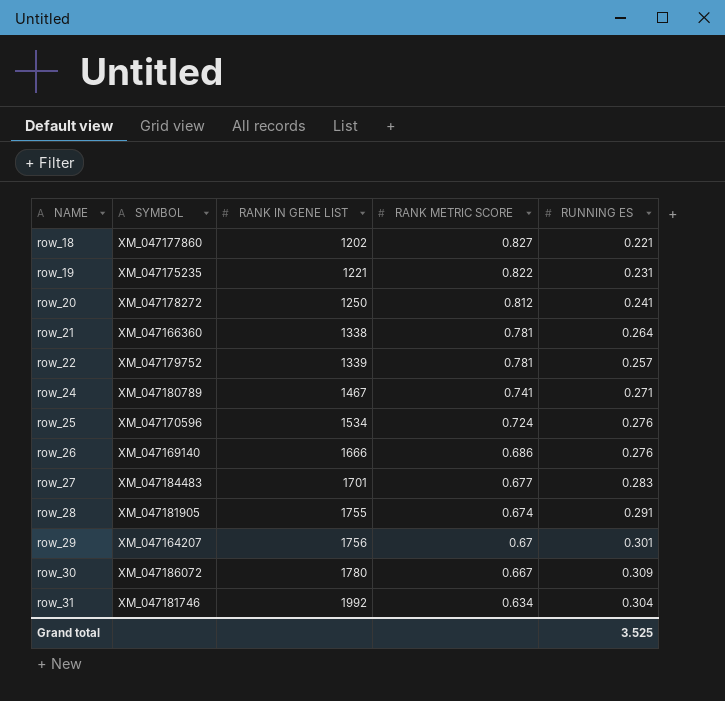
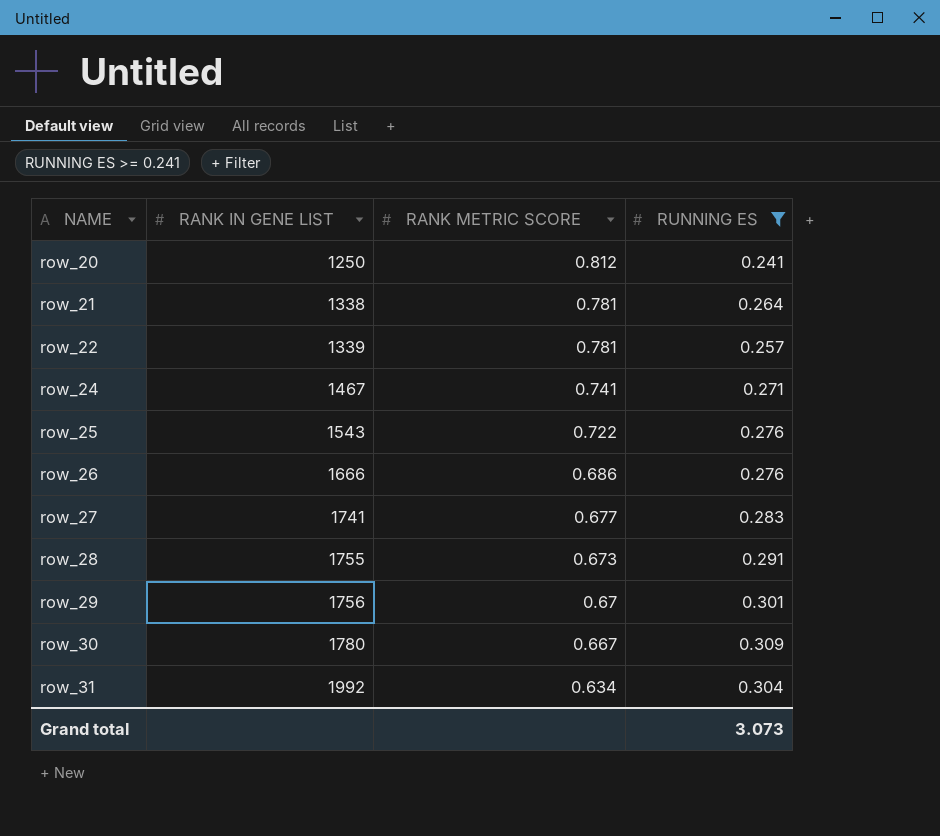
filter: none -> RUNNING ES >= 0.241
column SYMBOL | position: 2 -> none
row_25 | RANK IN GENE LIST: 1534 -> 1543
row_25 | RANK METRIC SCORE: 0.724 -> 0.722
row_27 | RANK IN GENE LIST: 1701 -> 1741
row_28 | RANK METRIC SCORE: 0.674 -> 0.673
Grand total | RUNNING ES: 3.525 -> 3.073

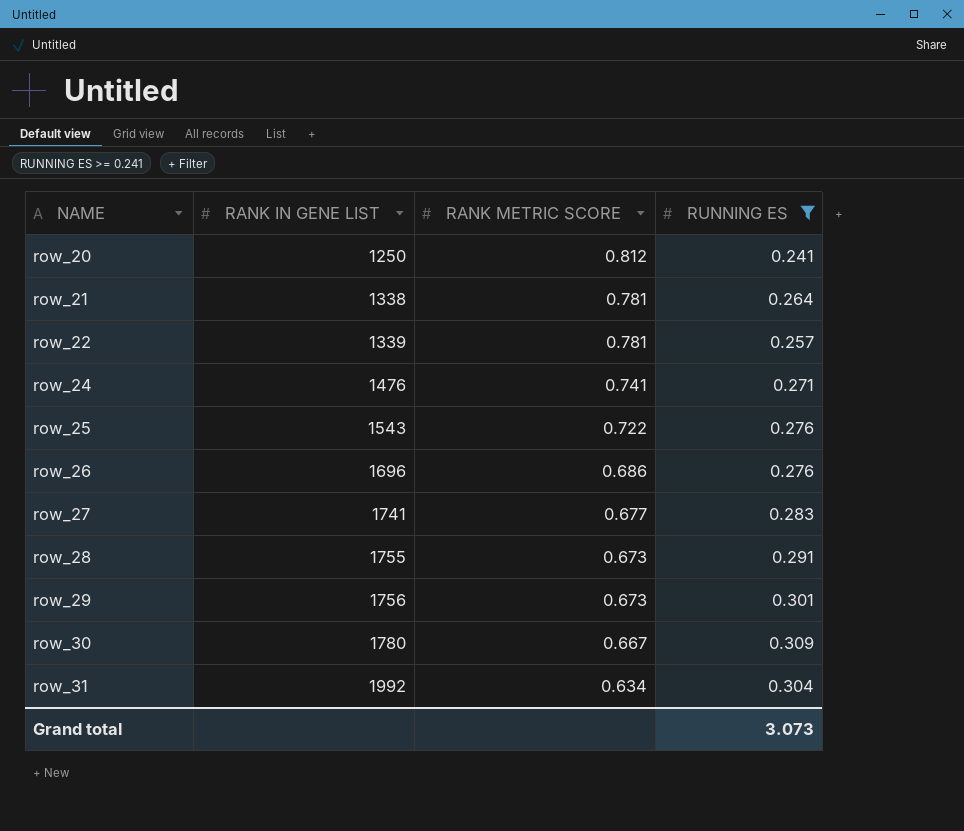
row_24 | RANK IN GENE LIST: 1467 -> 1476
row_26 | RANK IN GENE LIST: 1666 -> 1696
row_29 | RANK METRIC SCORE: 0.67 -> 0.673

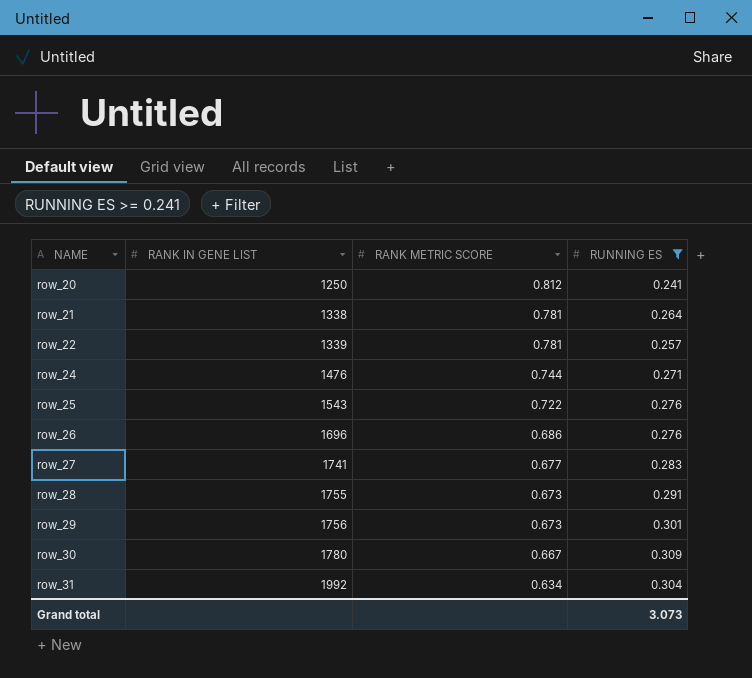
row_24 | RANK METRIC SCORE: 0.741 -> 0.744

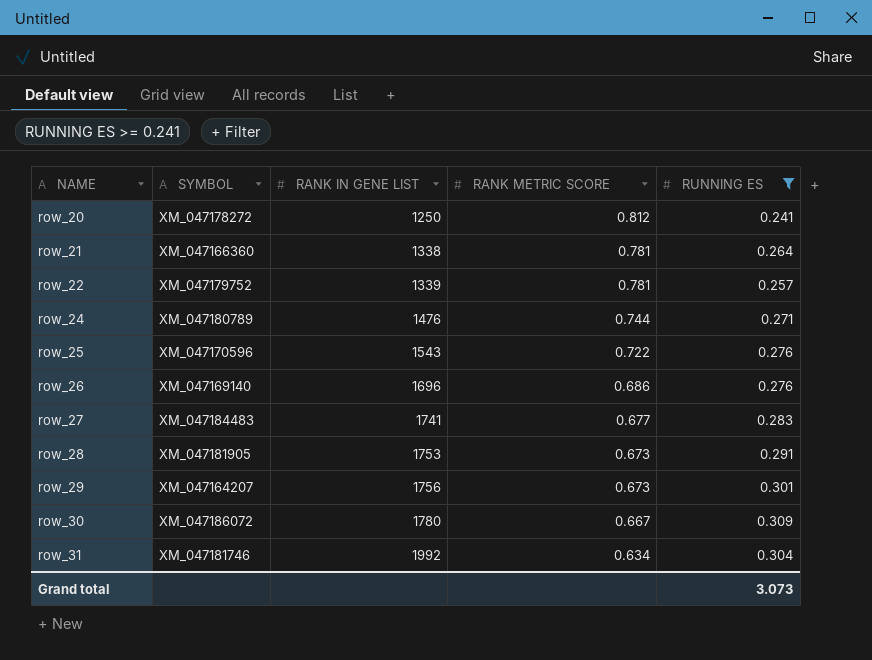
column SYMBOL | position: none -> 2
row_28 | RANK IN GENE LIST: 1755 -> 1753

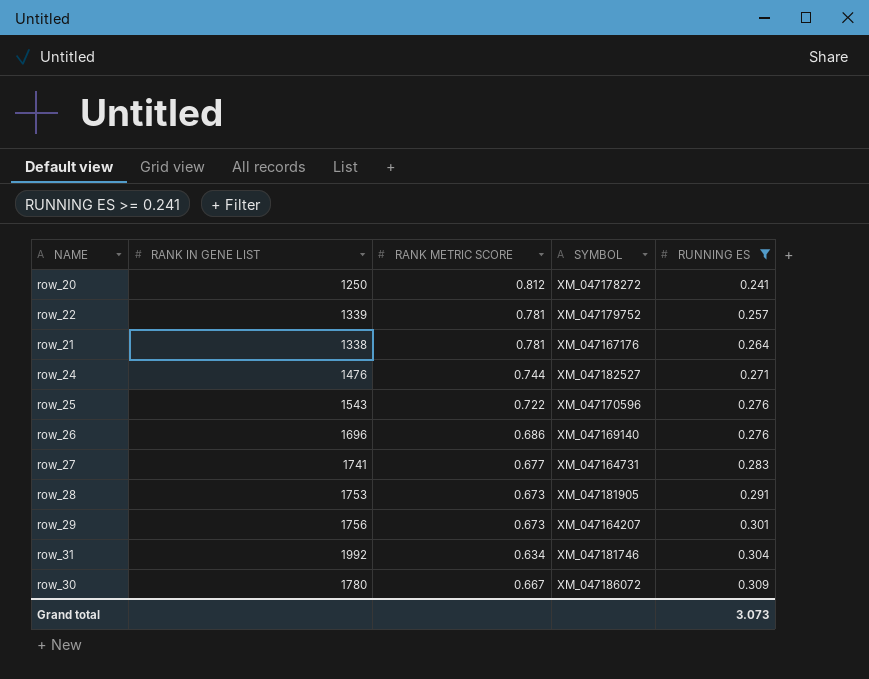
row order: NAME ascending -> RUNNING ES ascending
column SYMBOL | position: 2 -> 4
row_21 | SYMBOL: XM_047166360 -> XM_047167176
row_24 | SYMBOL: XM_047180789 -> XM_047182527
row_27 | SYMBOL: XM_047184483 -> XM_047164731

